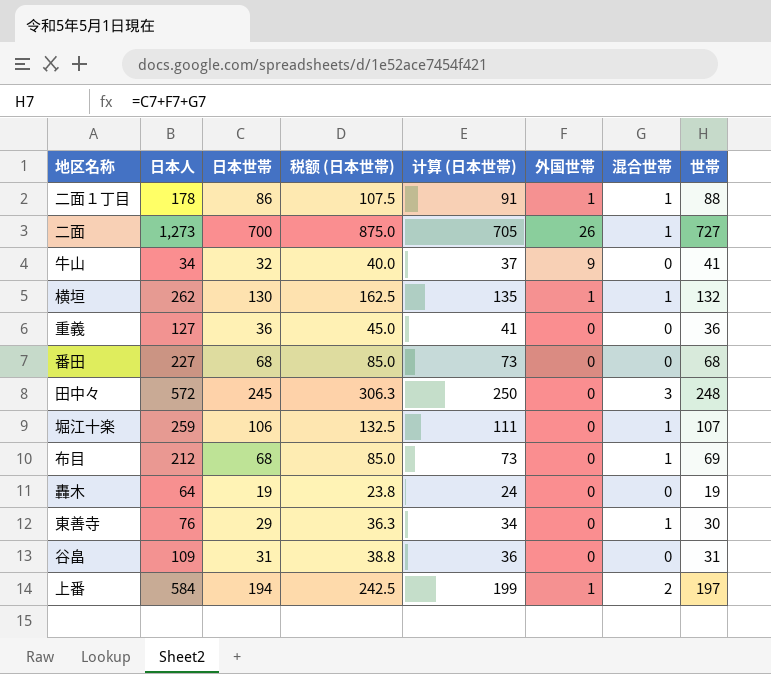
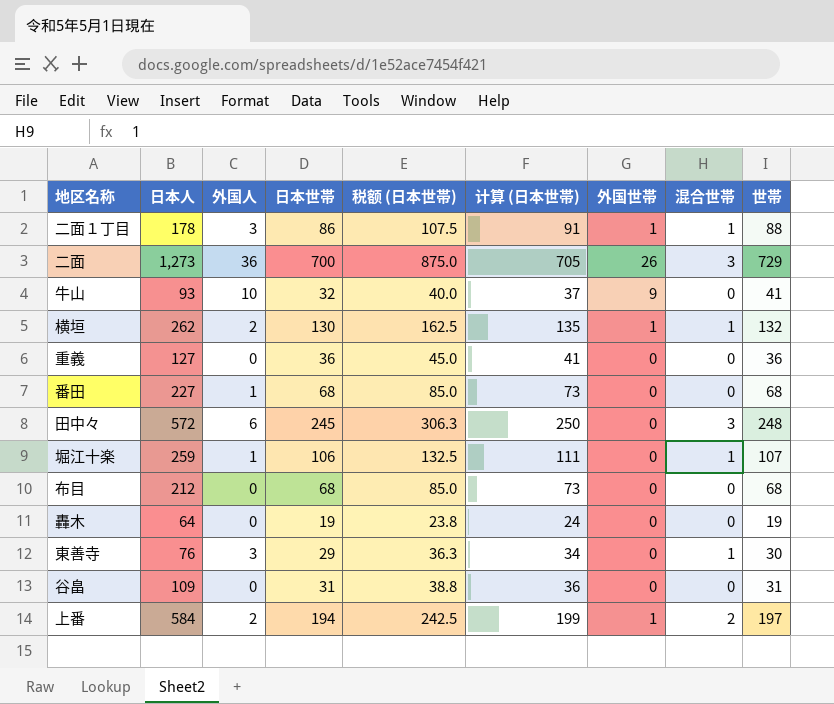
column 外国人 | position: none -> 3
二面 | 混合世帯: 1 -> 3
二面 | 世帯: 727 -> 729
牛山 | 日本人: 34 -> 93
布目 | 混合世帯: 1 -> 0
布目 | 世帯: 69 -> 68

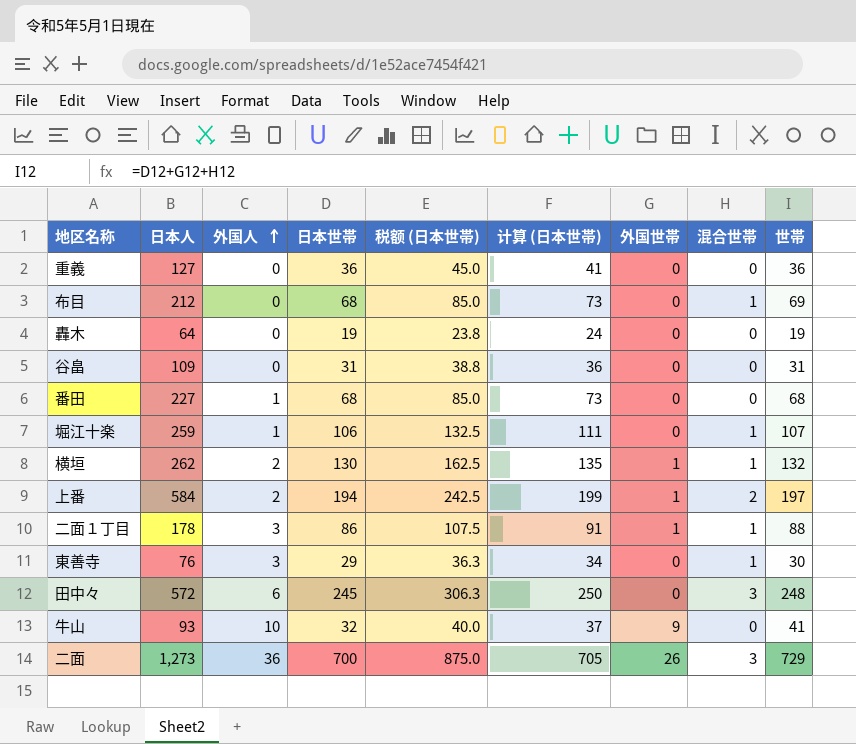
row order: none -> 外国人 ascending
布目 | 混合世帯: 0 -> 1
布目 | 世帯: 68 -> 69

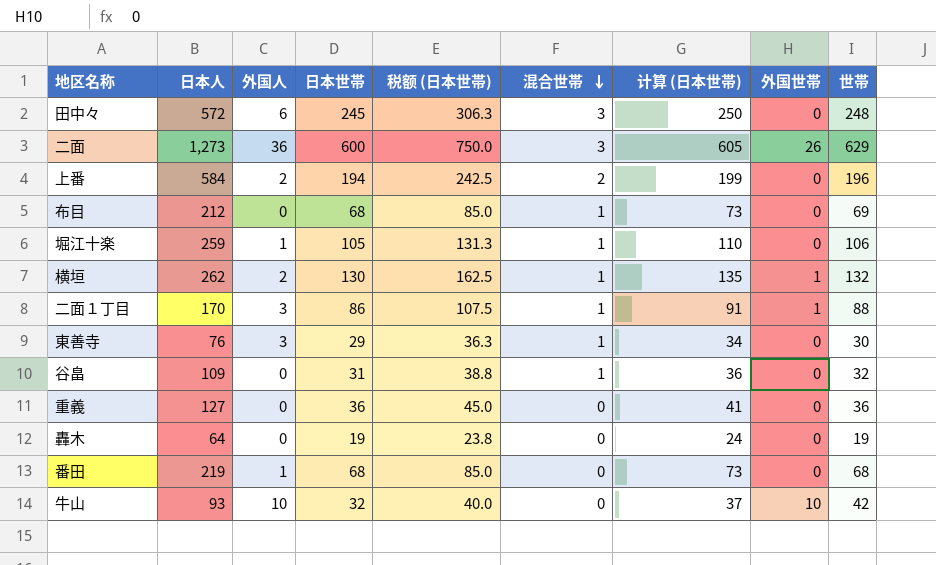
row order: 外国人 ascending -> 混合世帯 descending
column 混合世帯 | position: 8 -> 6
二面 | 日本世帯: 700 -> 600
二面 | 税额 (日本世帯): 875.0 -> 750.0
二面 | 计算 (日本世帯): 705 -> 605
二面 | 世帯: 729 -> 629
上番 | 外国世帯: 1 -> 0
上番 | 世帯: 197 -> 196
堀江十楽 | 日本世帯: 106 -> 105
堀江十楽 | 税额 (日本世帯): 132.5 -> 131.3
堀江十楽 | 计算 (日本世帯): 111 -> 110
堀江十楽 | 世帯: 107 -> 106
二面１丁目 | 日本人: 178 -> 170
谷畠 | 混合世帯: 0 -> 1
谷畠 | 世帯: 31 -> 32
番田 | 日本人: 227 -> 219
牛山 | 外国世帯: 9 -> 10
牛山 | 世帯: 41 -> 42

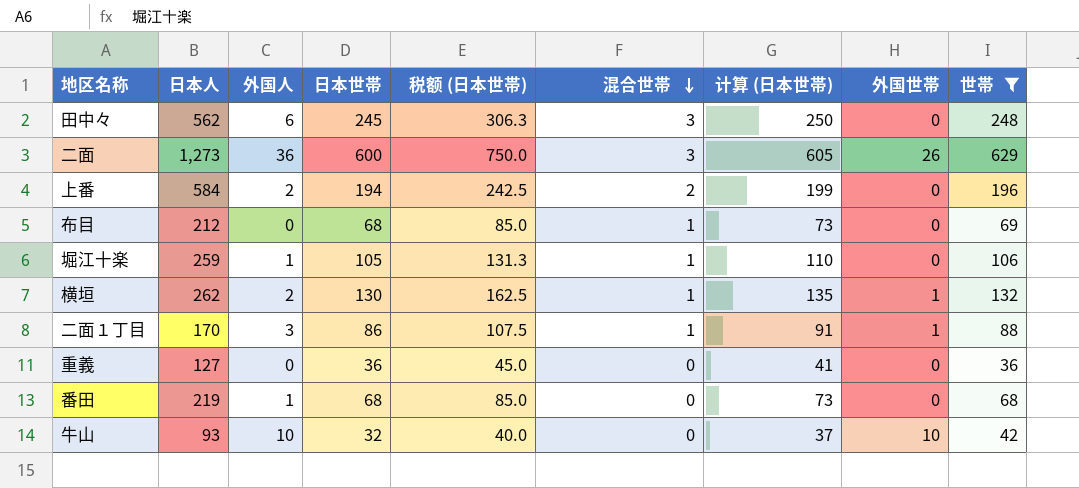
filter: none -> 世帯 >= 36
田中々 | 日本人: 572 -> 562

